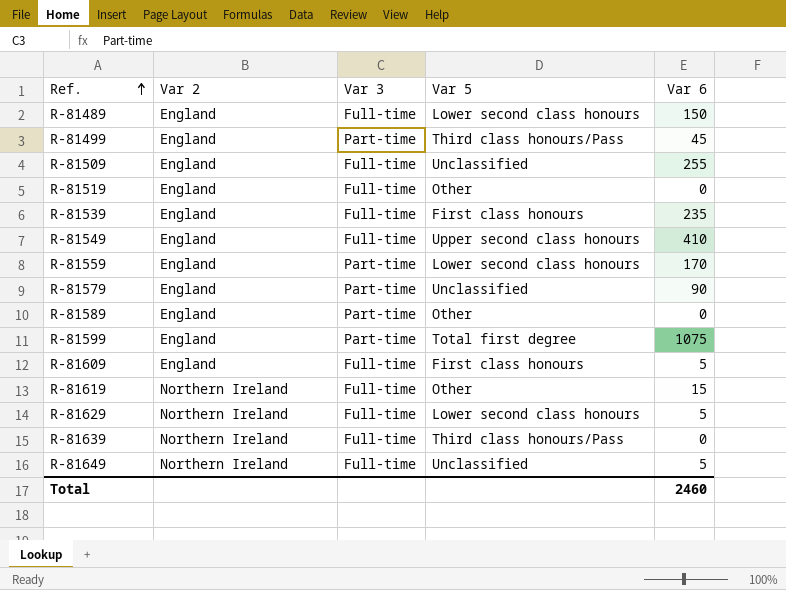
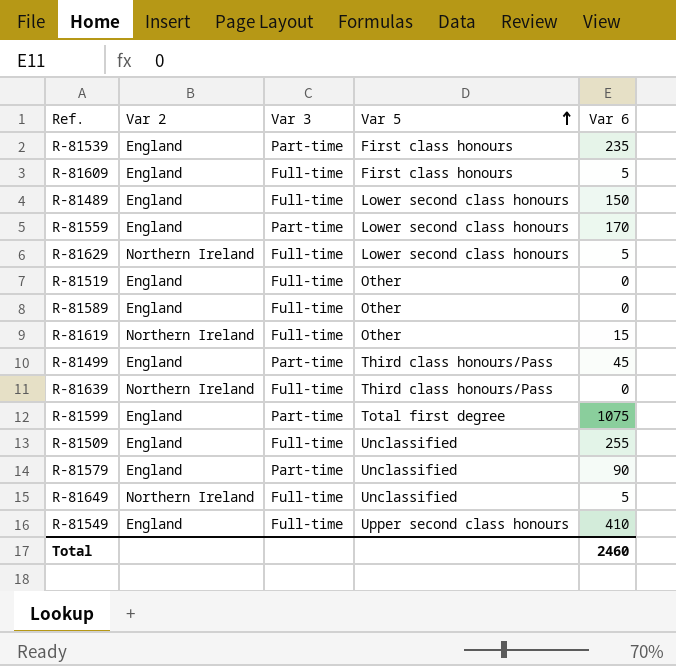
row order: Ref. ascending -> Var 5 ascending
R-81539 | Var 3: Full-time -> Part-time
R-81589 | Var 3: Part-time -> Full-time

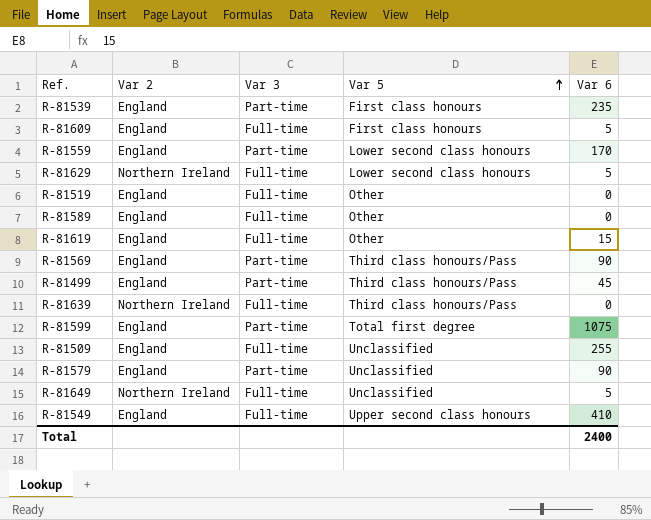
row R-81489: England | Full-time | Lower second class honours | 150 -> none
R-81619 | Var 2: Northern Ireland -> England
row R-81569: none -> England | Part-time | Third class honours/Pass | 90
Total | Var 6: 2460 -> 2400

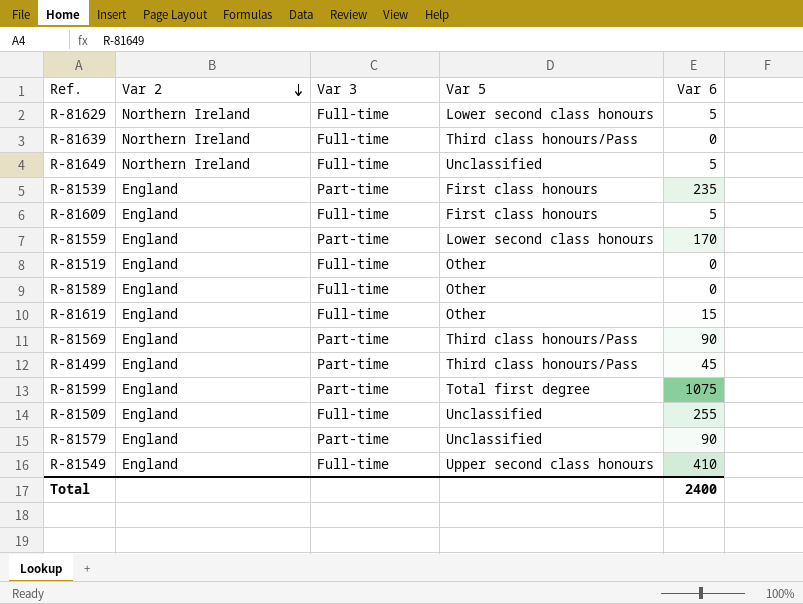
row order: Var 5 ascending -> Var 2 descending

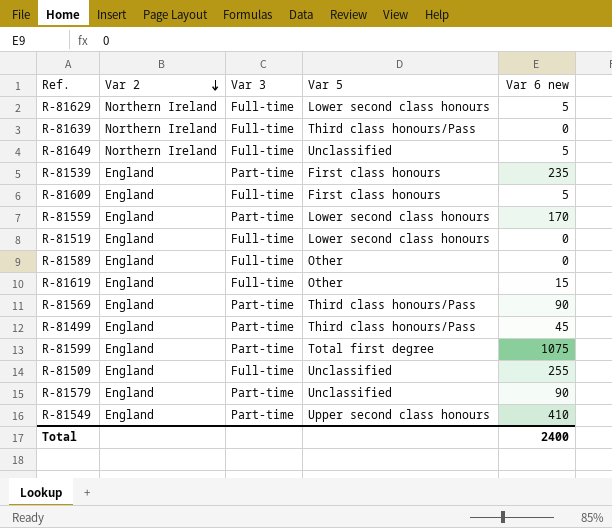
column name: Var 6 -> Var 6 new
R-81519 | Var 5: Other -> Lower second class honours
R-81549 | Var 3: Full-time -> Part-time

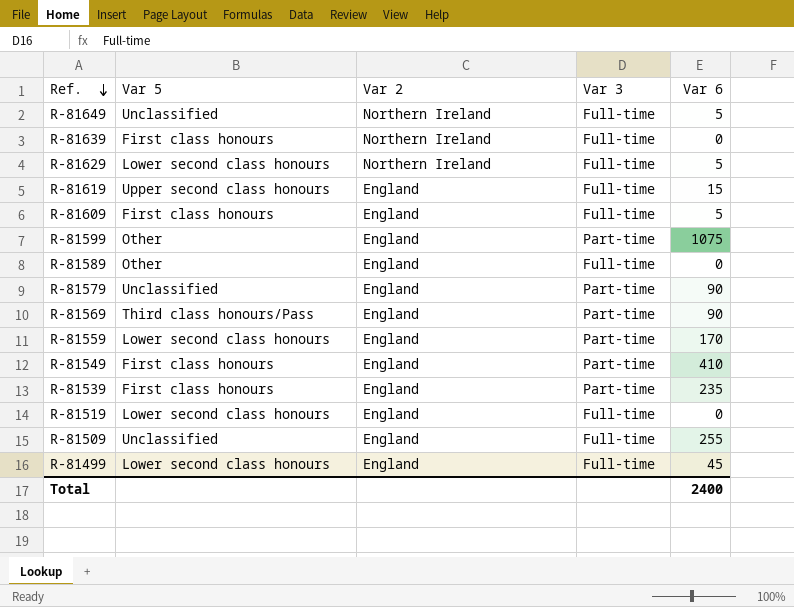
row order: Var 2 descending -> Ref. descending
column Var 5 | position: 4 -> 2
column name: Var 6 new -> Var 6
R-81639 | Var 5: Third class honours/Pass -> First class honours
R-81619 | Var 5: Other -> Upper second class honours
R-81599 | Var 5: Total first degree -> Other
R-81549 | Var 5: Upper second class honours -> First class honours
R-81499 | Var 5: Third class honours/Pass -> Lower second class honours
R-81499 | Var 3: Part-time -> Full-time

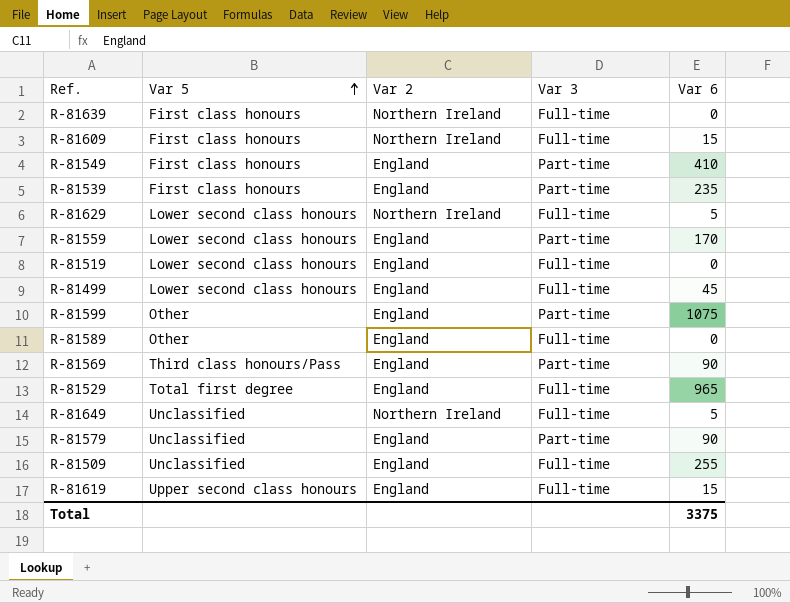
row order: Ref. descending -> Var 5 ascending
R-81609 | Var 2: England -> Northern Ireland
R-81609 | Var 6: 5 -> 15
row R-81529: none -> Total first degree | England | Full-time | 965
Total | Var 6: 2400 -> 3375

